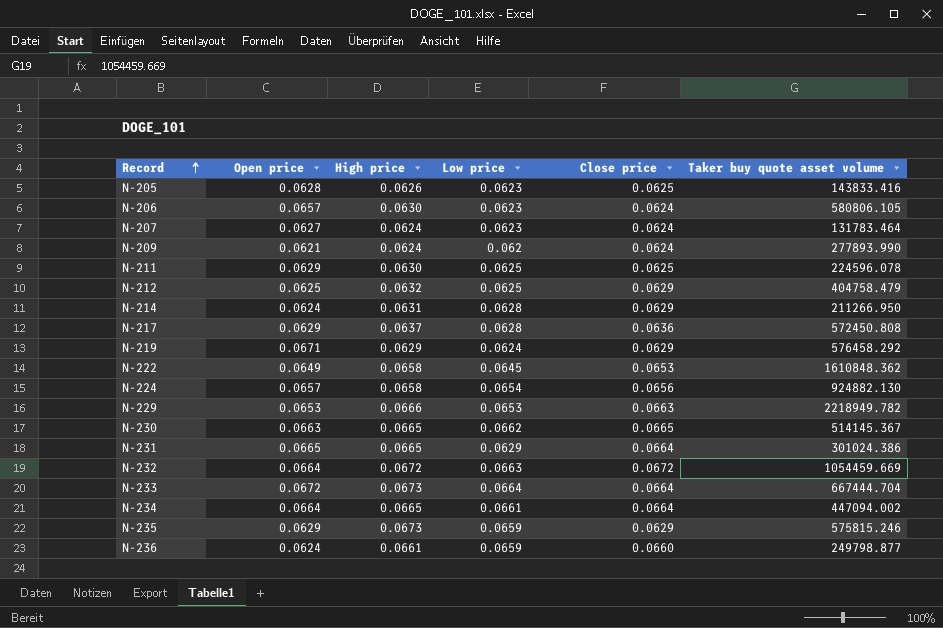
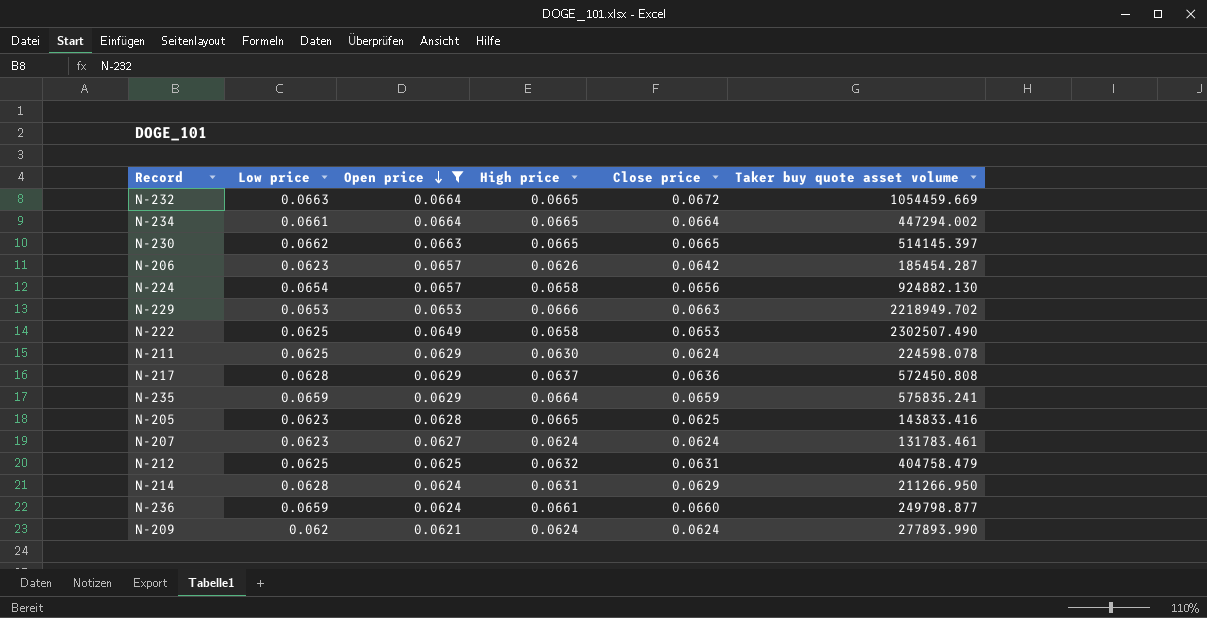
filter: none -> Open price <= 0.0664
row order: Record ascending -> Open price descending
column Low price | position: 4 -> 2
N-232 | High price: 0.0672 -> 0.0665
N-234 | Taker buy quote asset volume: 447094.002 -> 447294.002
N-230 | Taker buy quote asset volume: 514145.367 -> 514145.397
N-206 | High price: 0.0630 -> 0.0626
N-206 | Close price: 0.0624 -> 0.0642
N-206 | Taker buy quote asset volume: 580806.105 -> 185454.287
N-229 | Taker buy quote asset volume: 2218949.782 -> 2218949.702
N-222 | Low price: 0.0645 -> 0.0625
N-222 | Taker buy quote asset volume: 1610848.362 -> 2302507.490
N-211 | Close price: 0.0625 -> 0.0624
N-211 | Taker buy quote asset volume: 224596.078 -> 224598.078
N-235 | High price: 0.0673 -> 0.0664
N-235 | Close price: 0.0629 -> 0.0659
N-235 | Taker buy quote asset volume: 575815.246 -> 575835.241
N-205 | High price: 0.0626 -> 0.0665
N-207 | Taker buy quote asset volume: 131783.464 -> 131783.461
N-212 | Close price: 0.0629 -> 0.0631

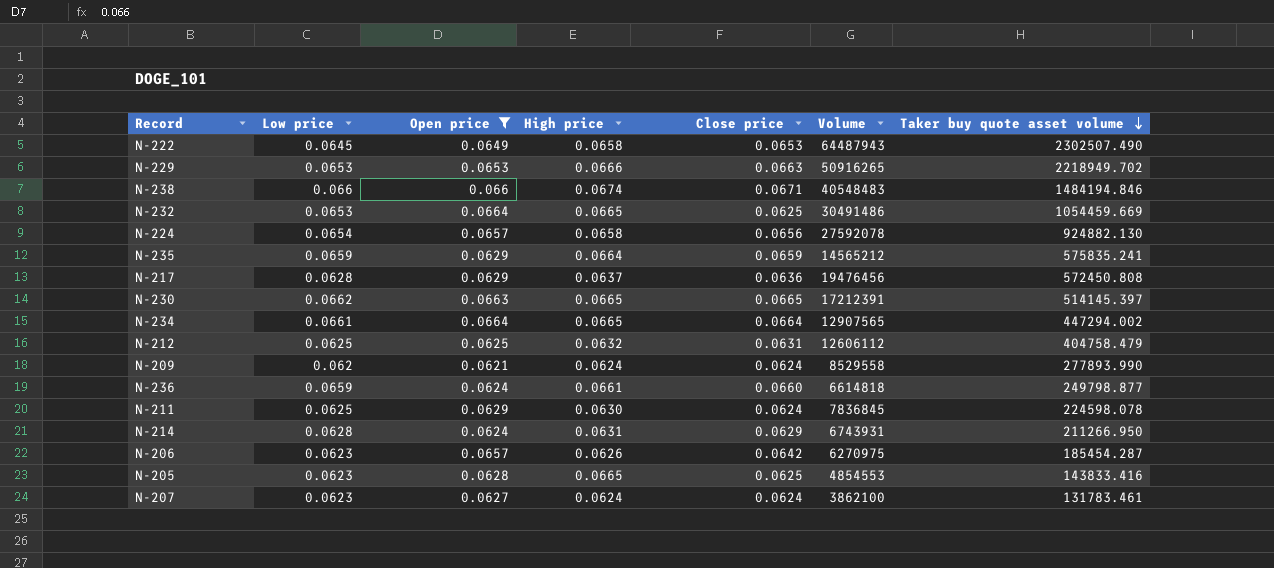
row order: Open price descending -> Taker buy quote asset volume descending
column Volume | position: none -> 6
N-222 | Low price: 0.0625 -> 0.0645
row N-238: none -> 0.066 | 0.066 | 0.0674 | 0.0671 | 40548483 | 1484194.846
N-232 | Low price: 0.0663 -> 0.0653
N-232 | Close price: 0.0672 -> 0.0625

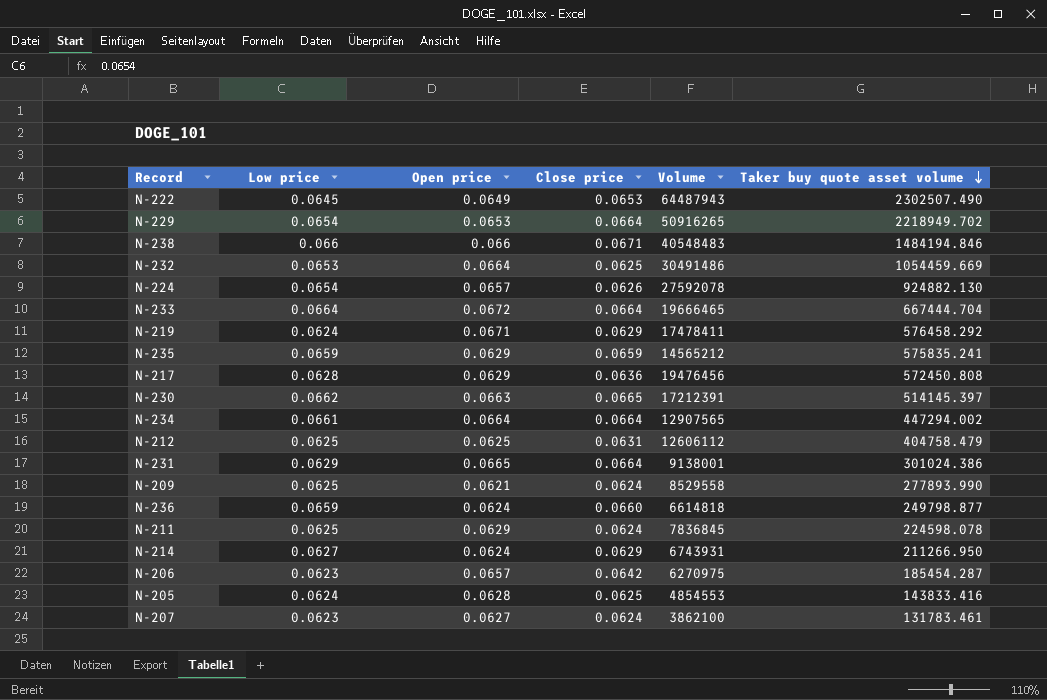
filter: Open price <= 0.0664 -> none
column High price | position: 4 -> none
N-229 | Low price: 0.0653 -> 0.0654
N-229 | Close price: 0.0663 -> 0.0664
N-224 | Close price: 0.0656 -> 0.0626
N-209 | Low price: 0.062 -> 0.0625
N-214 | Low price: 0.0628 -> 0.0627
N-205 | Low price: 0.0623 -> 0.0624

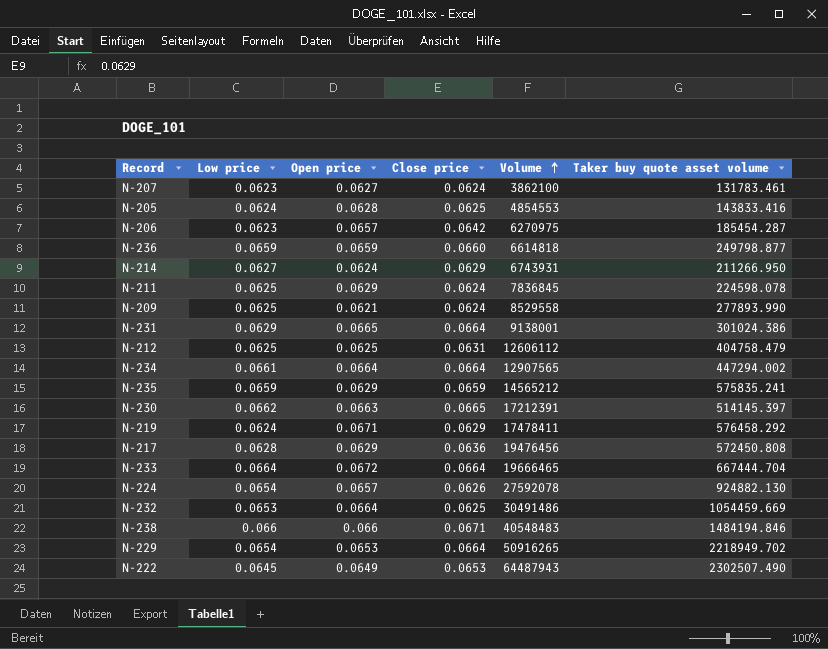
row order: Taker buy quote asset volume descending -> Volume ascending
N-236 | Open price: 0.0624 -> 0.0659

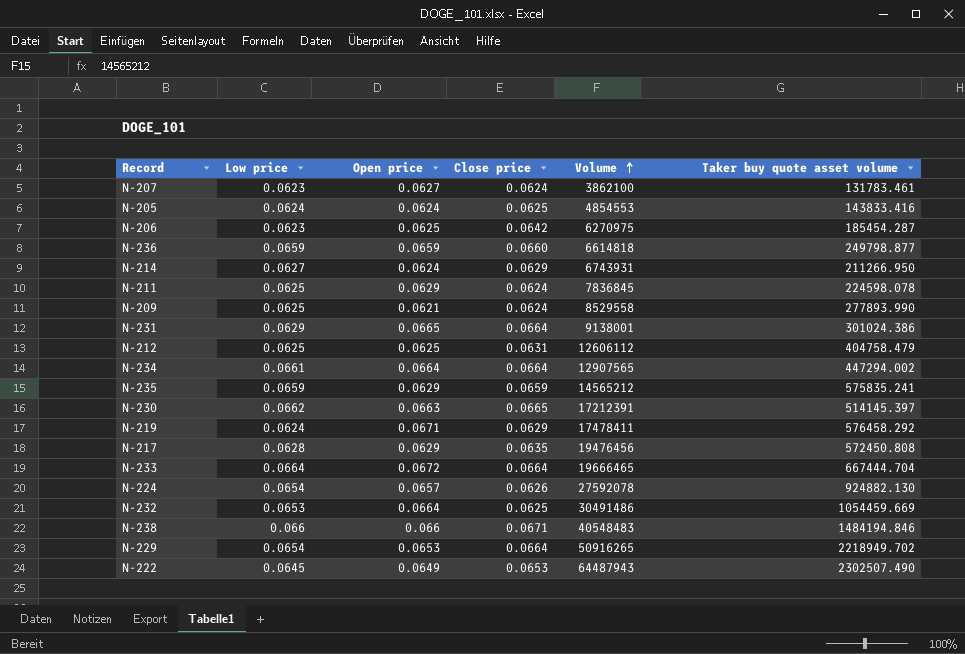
N-205 | Open price: 0.0628 -> 0.0624
N-206 | Open price: 0.0657 -> 0.0625
N-217 | Close price: 0.0636 -> 0.0635

